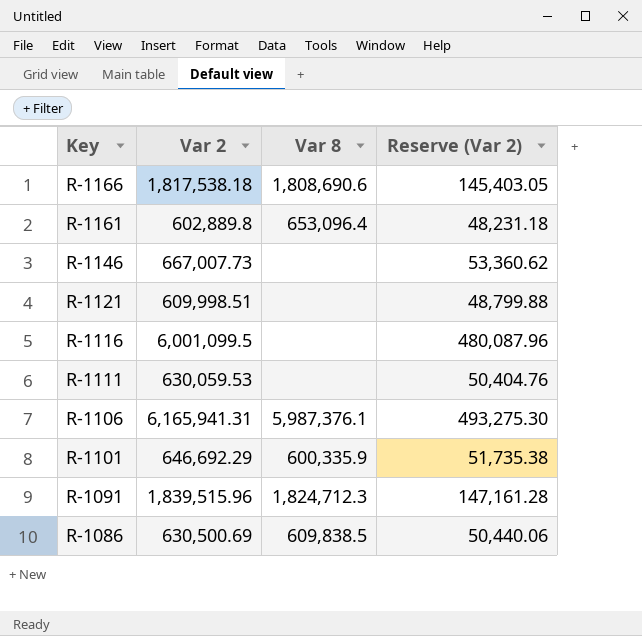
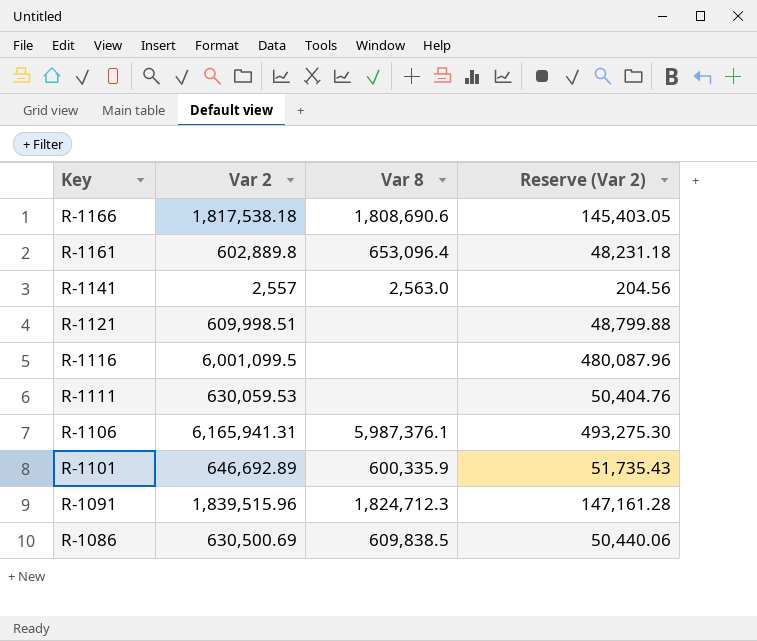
row R-1146: 667,007.73 | none | 53,360.62 -> none
row R-1141: none -> 2,557 | 2,563.0 | 204.56
R-1101 | Var 2: 646,692.29 -> 646,692.89
R-1101 | Reserve (Var 2): 51,735.38 -> 51,735.43

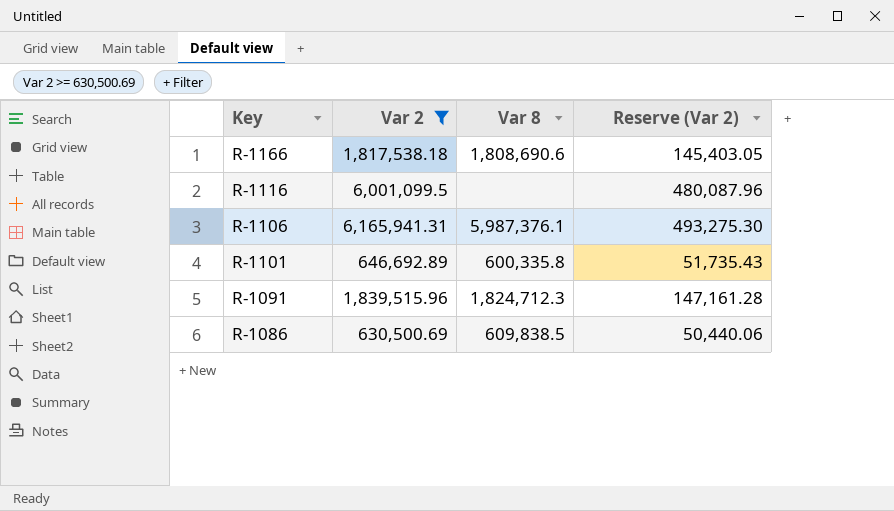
filter: none -> Var 2 >= 630,500.69
R-1101 | Var 8: 600,335.9 -> 600,335.8

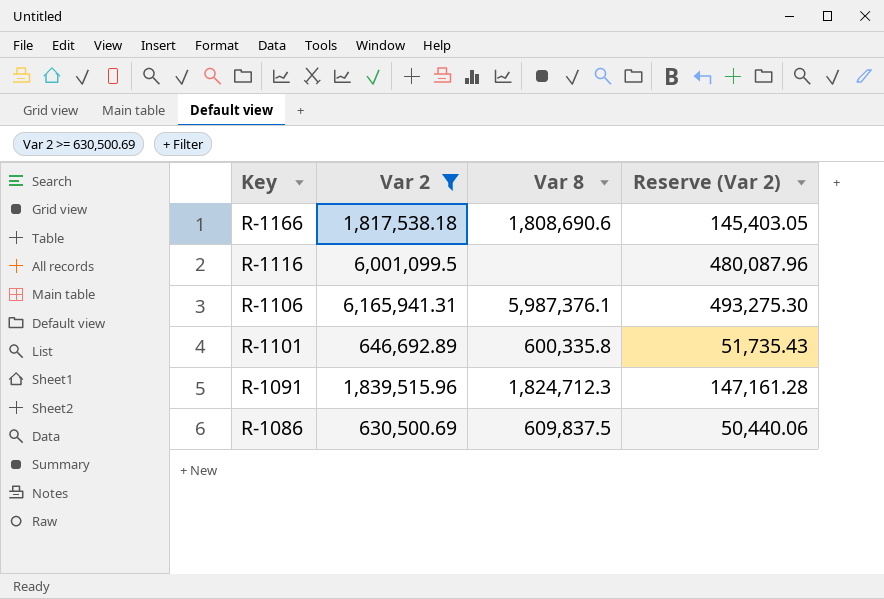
R-1086 | Var 8: 609,838.5 -> 609,837.5

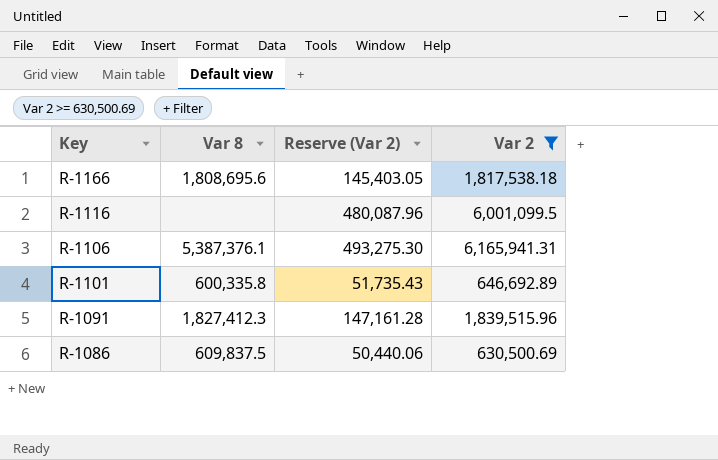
column Var 2 | position: 2 -> 4
R-1166 | Var 8: 1,808,690.6 -> 1,808,695.6
R-1106 | Var 8: 5,987,376.1 -> 5,387,376.1
R-1091 | Var 8: 1,824,712.3 -> 1,827,412.3

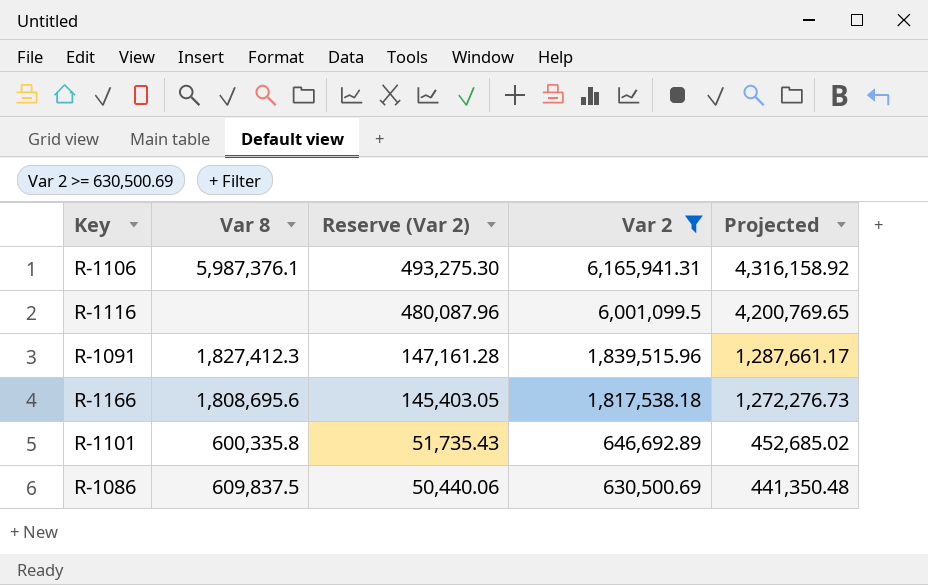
row order: Key descending -> Reserve (Var 2) descending
column Projected | formula: none -> [Var 2] * 0.7
R-1106 | Var 8: 5,387,376.1 -> 5,987,376.1

